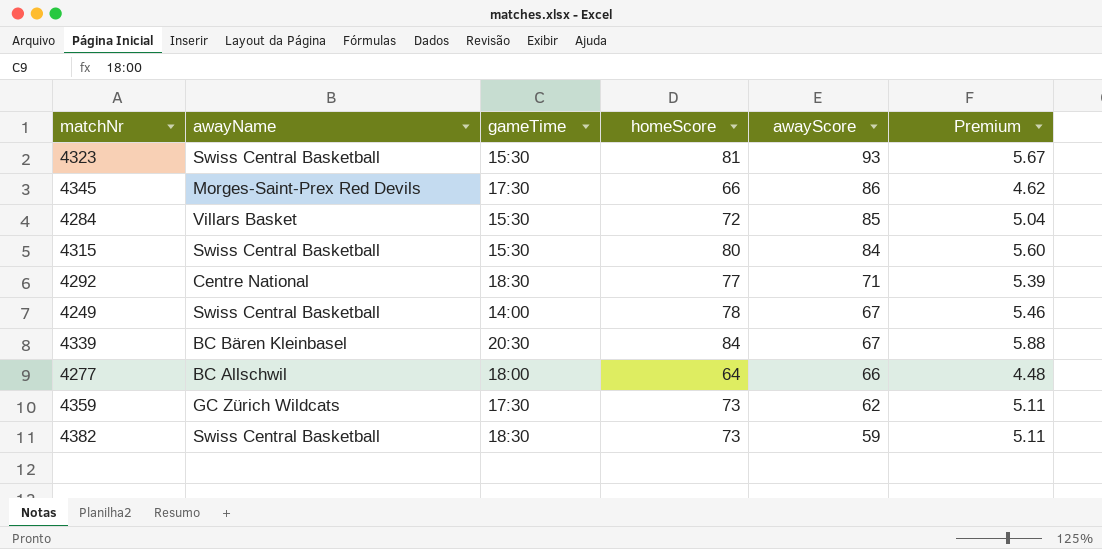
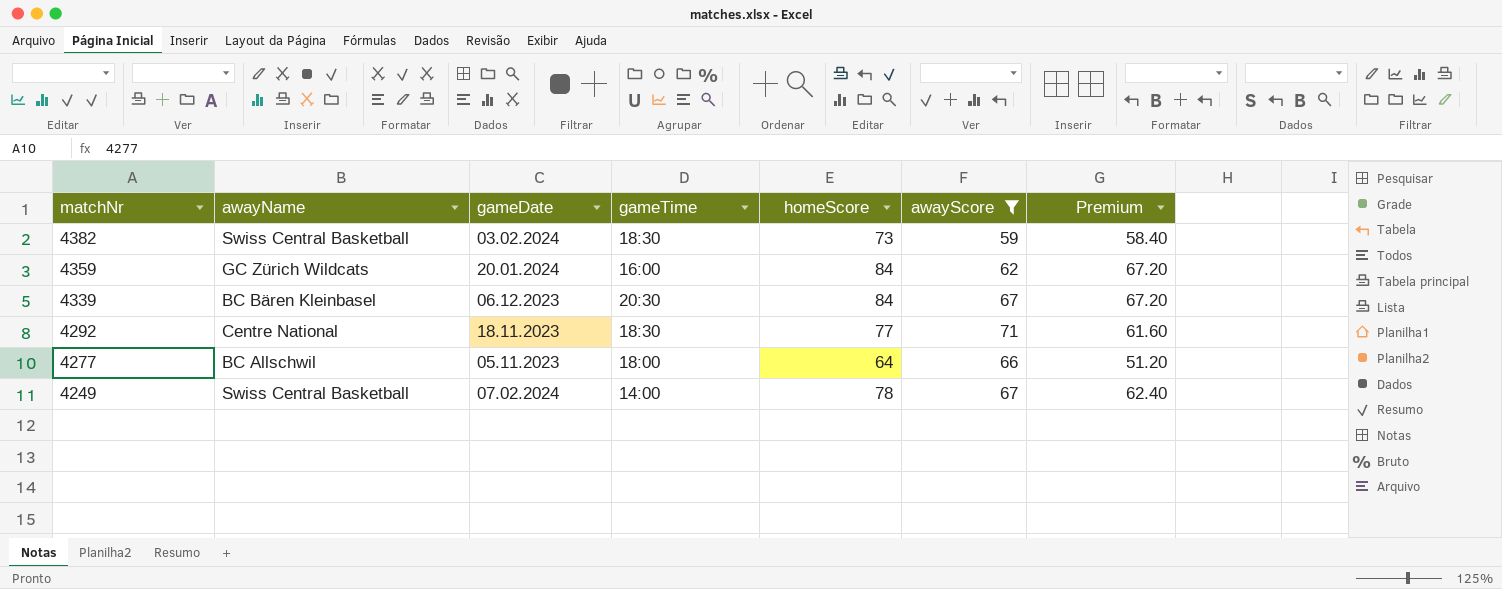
filter: none -> awayScore <= 71
row order: awayScore descending -> matchNr descending
column gameDate | position: none -> 3
column Premium | formula: [homeScore] * 0.07 -> [homeScore] * 0.8
4359 | gameTime: 17:30 -> 16:00
4359 | homeScore: 73 -> 84

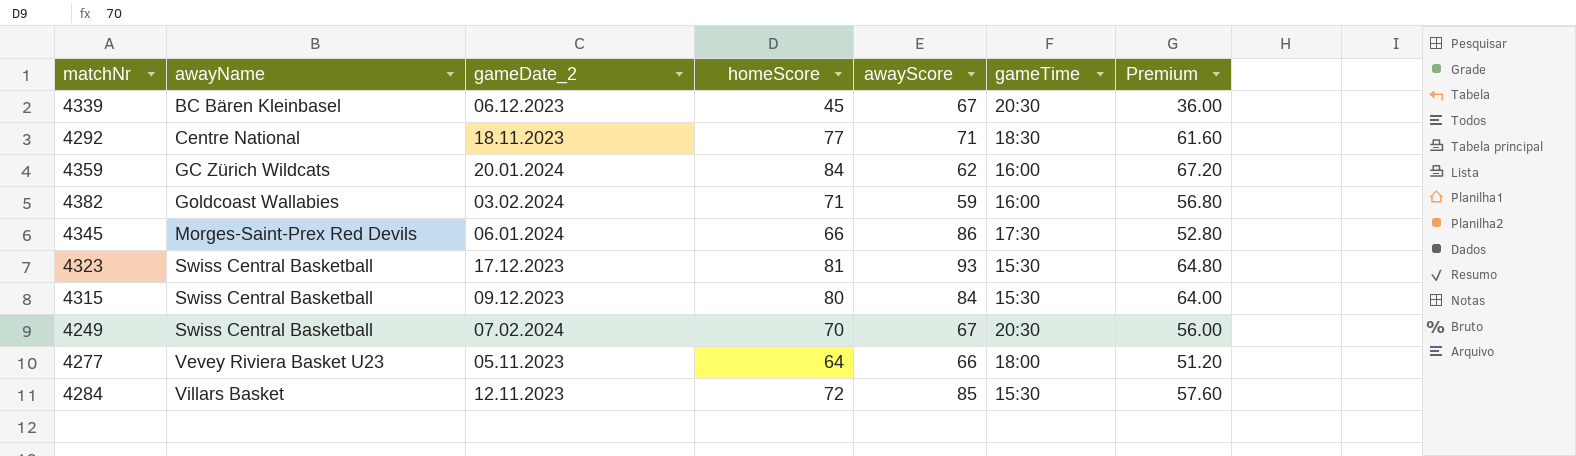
filter: awayScore <= 71 -> none
row order: matchNr descending -> awayName ascending
column name: gameDate -> gameDate_2
column gameTime | position: 4 -> 6
4339 | homeScore: 84 -> 45
4339 | Premium: 67.20 -> 36.00
4382 | awayName: Swiss Central Basketball -> Goldcoast Wallabies
4382 | homeScore: 73 -> 71
4382 | gameTime: 18:30 -> 16:00
4382 | Premium: 58.40 -> 56.80
4249 | homeScore: 78 -> 70
4249 | gameTime: 14:00 -> 20:30
4249 | Premium: 62.40 -> 56.00
4277 | awayName: BC Allschwil -> Vevey Riviera Basket U23

